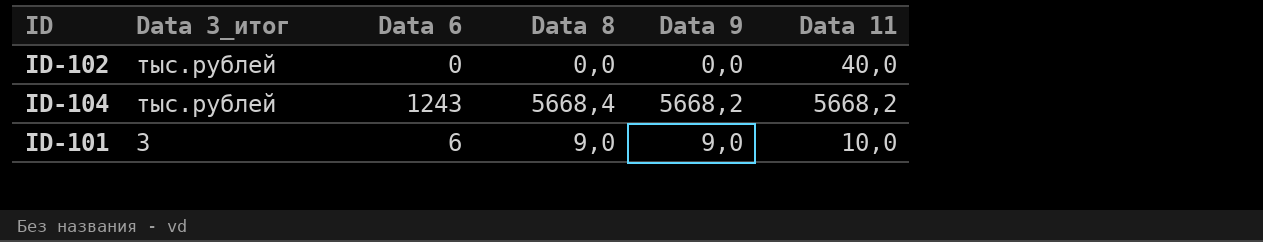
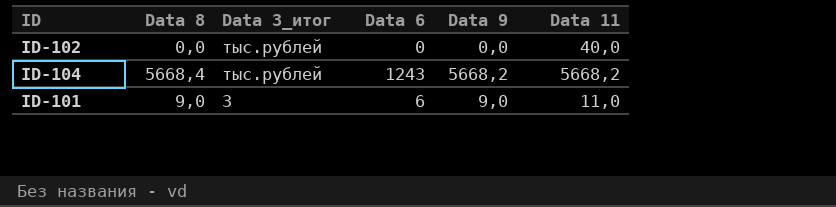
column Data 8 | position: 4 -> 2
ID-101 | Data 11: 10,0 -> 11,0

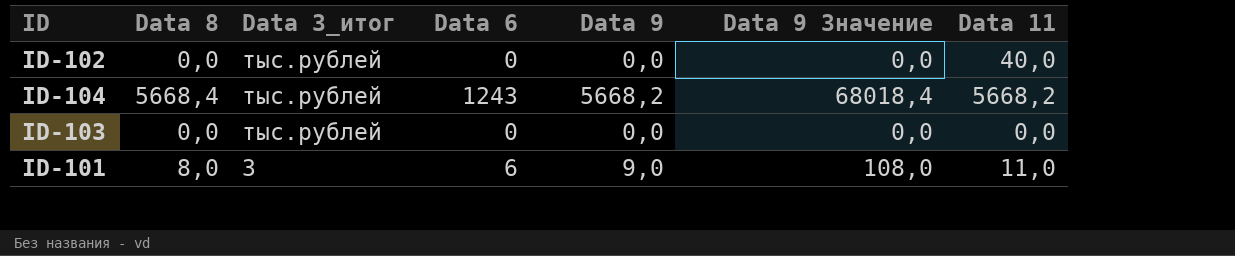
column Data 9 Значение | formula: none -> [Data 9] * 12
row ID-103: none -> 0,0 | тыс.рублей | 0 | 0,0 | 0,0 | 0,0
ID-101 | Data 8: 9,0 -> 8,0

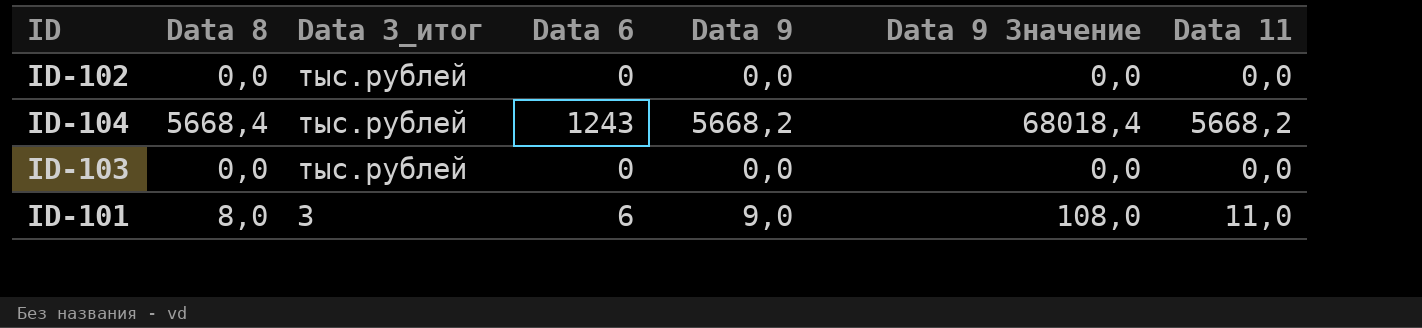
ID-102 | Data 11: 40,0 -> 0,0

